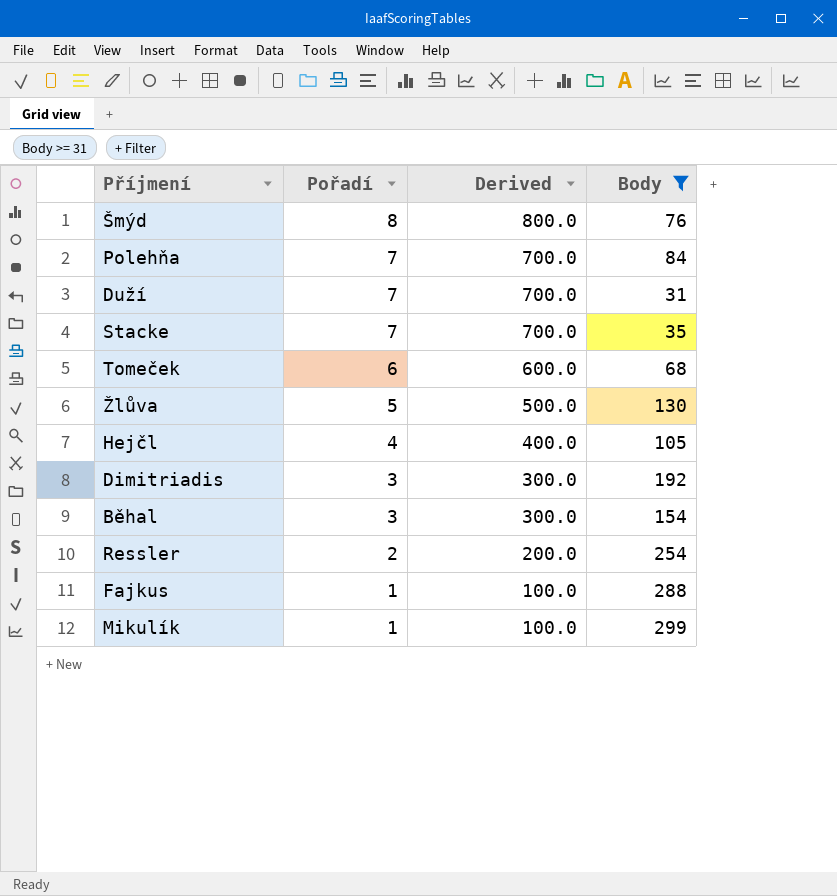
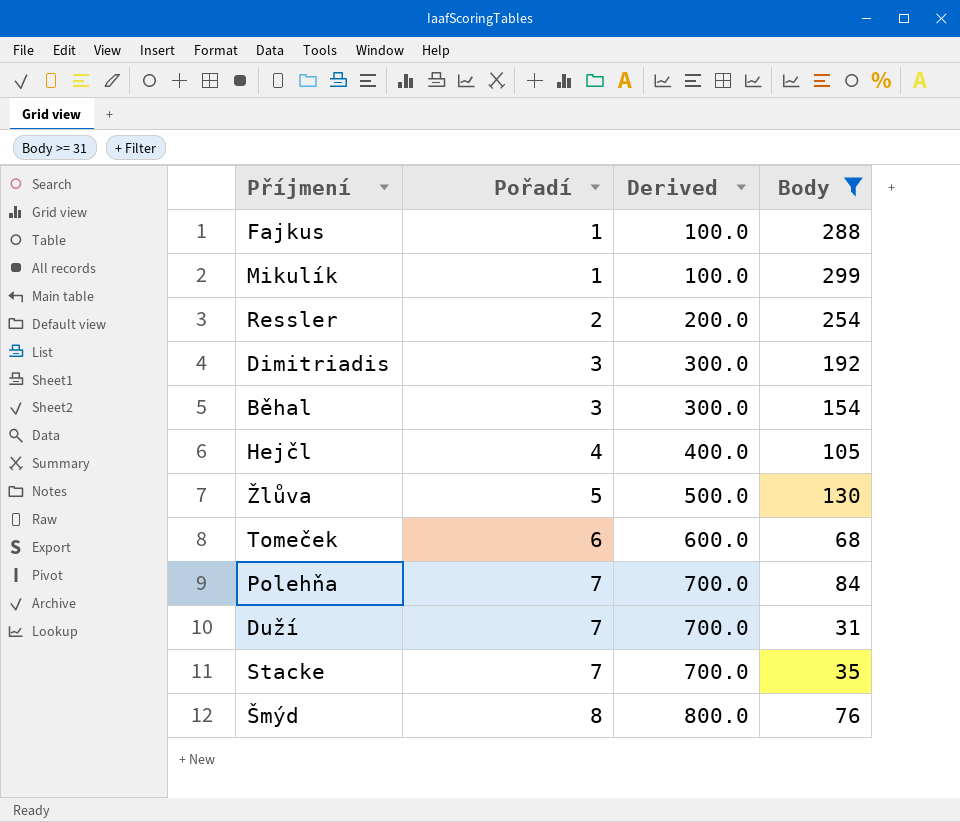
row order: Pořadí descending -> Pořadí ascending

